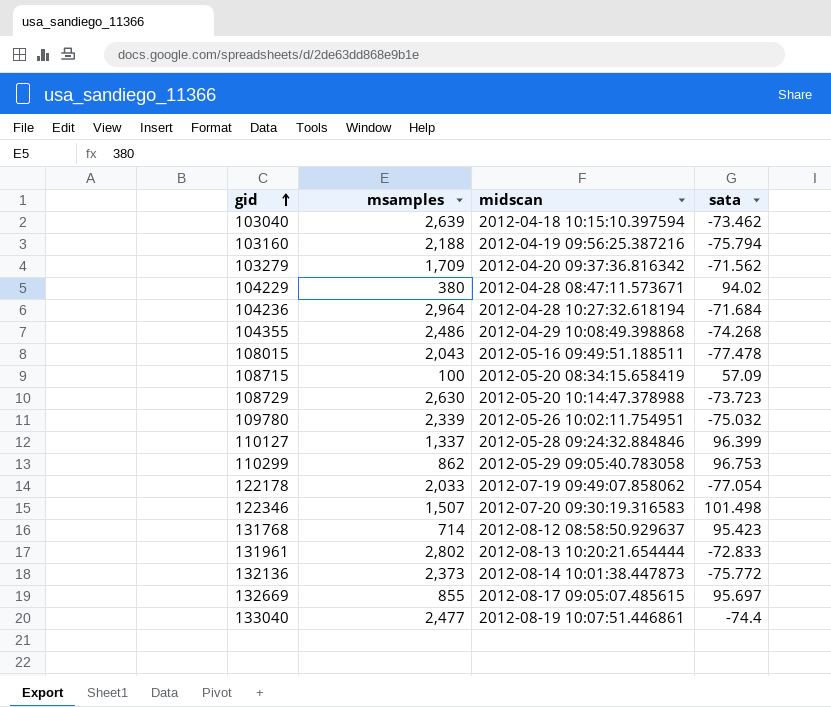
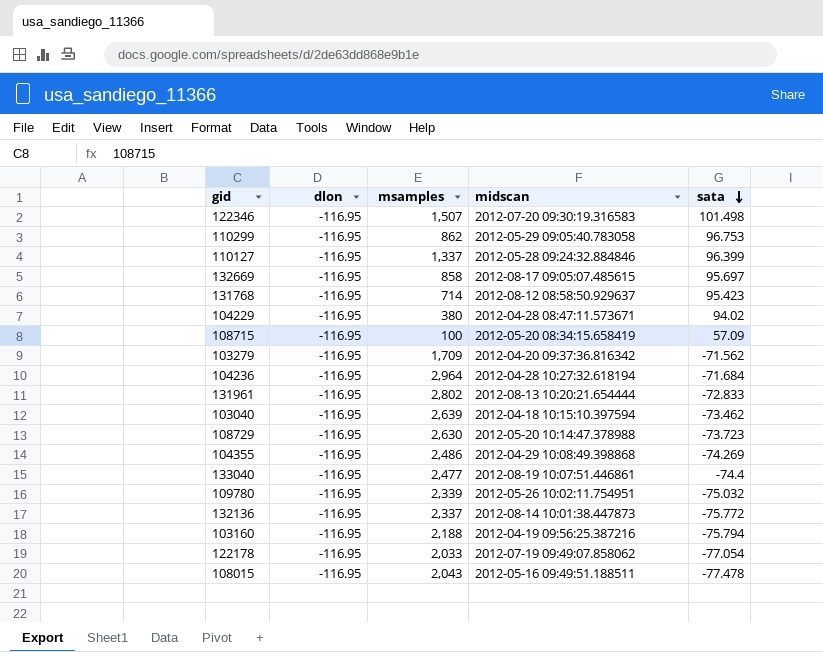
row order: gid ascending -> sata descending
column dlon | position: none -> 2
132669 | msamples: 855 -> 858
104355 | sata: -74.268 -> -74.269
132136 | msamples: 2,373 -> 2,337

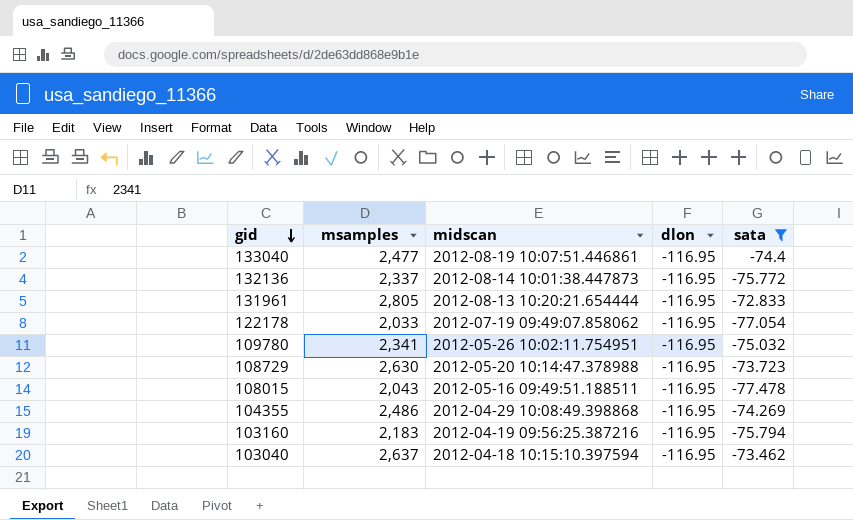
filter: none -> sata <= -72.833
row order: sata descending -> gid descending
column dlon | position: 2 -> 4
131961 | msamples: 2,802 -> 2,805
109780 | msamples: 2,339 -> 2,341
103160 | msamples: 2,188 -> 2,183
103040 | msamples: 2,639 -> 2,637

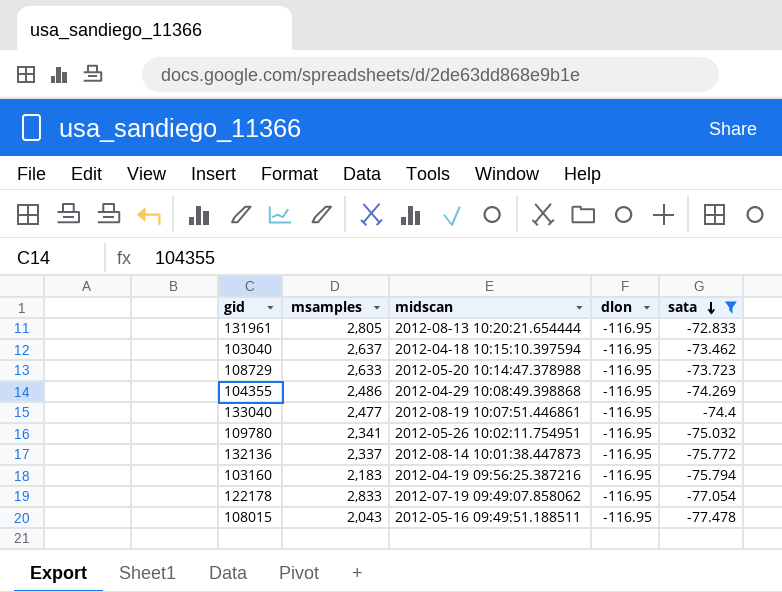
row order: gid descending -> sata descending
108729 | msamples: 2,630 -> 2,633
122178 | msamples: 2,033 -> 2,833

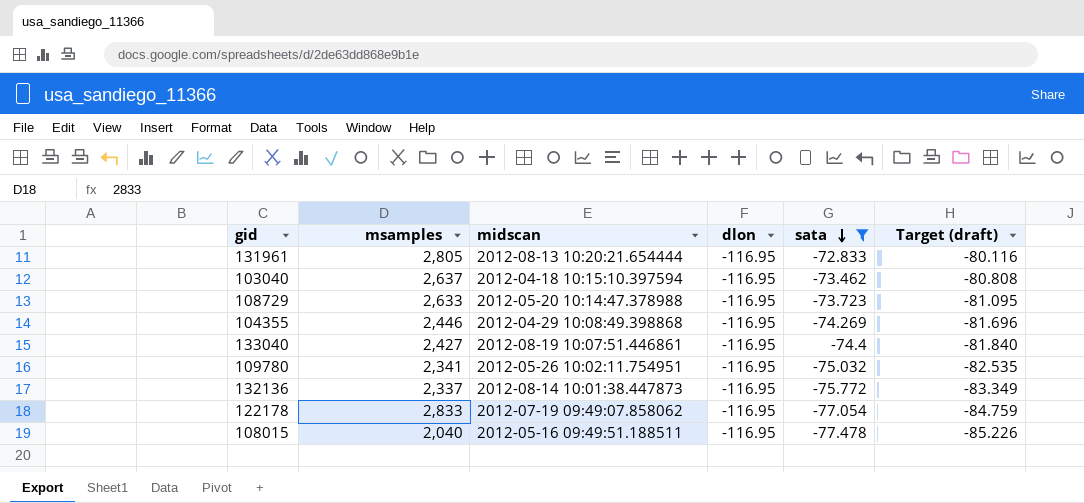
column Target (draft) | formula: none -> [sata] * 1.1
row 103160: 2,183 | 2012-04-19 09:56:25.387216 | -116.95 | -75.794 -> none
104355 | msamples: 2,486 -> 2,446
133040 | msamples: 2,477 -> 2,427
108015 | msamples: 2,043 -> 2,040

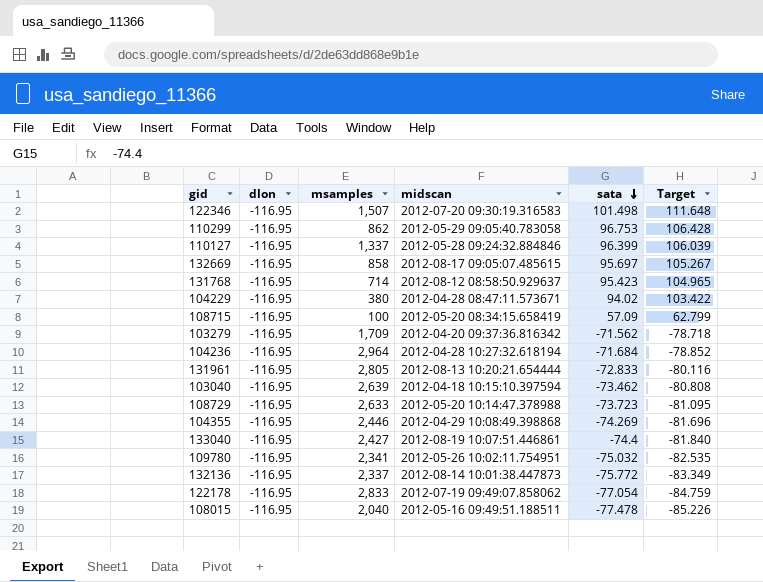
filter: sata <= -72.833 -> none
column dlon | position: 4 -> 2
column name: Target (draft) -> Target
103040 | msamples: 2,637 -> 2,639

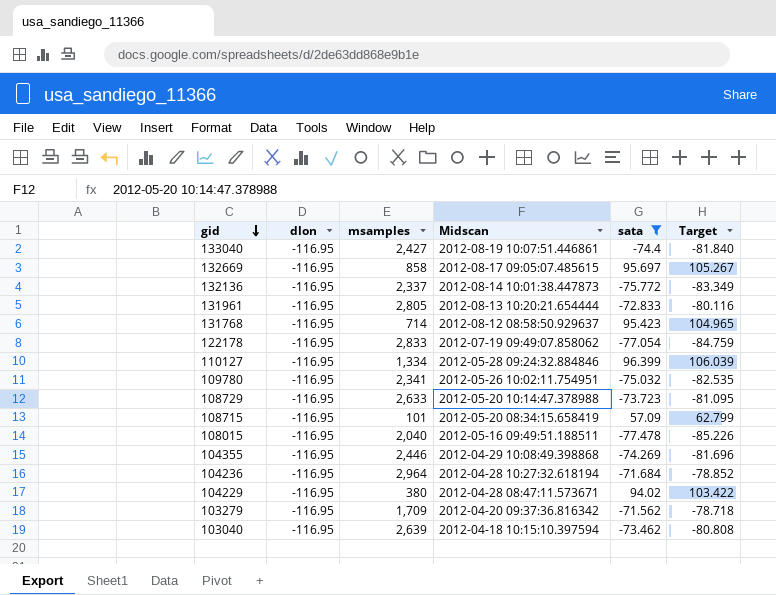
filter: none -> sata <= 96.399
row order: sata descending -> gid descending
column name: midscan -> Midscan
110127 | msamples: 1,337 -> 1,334
108715 | msamples: 100 -> 101

